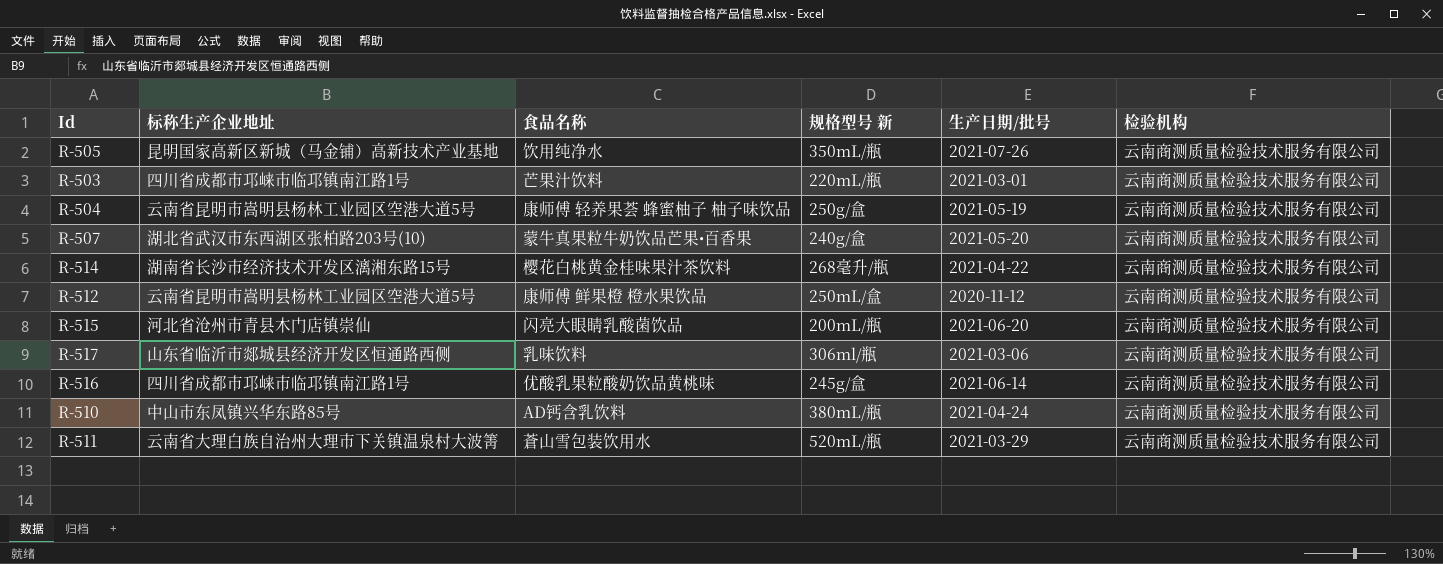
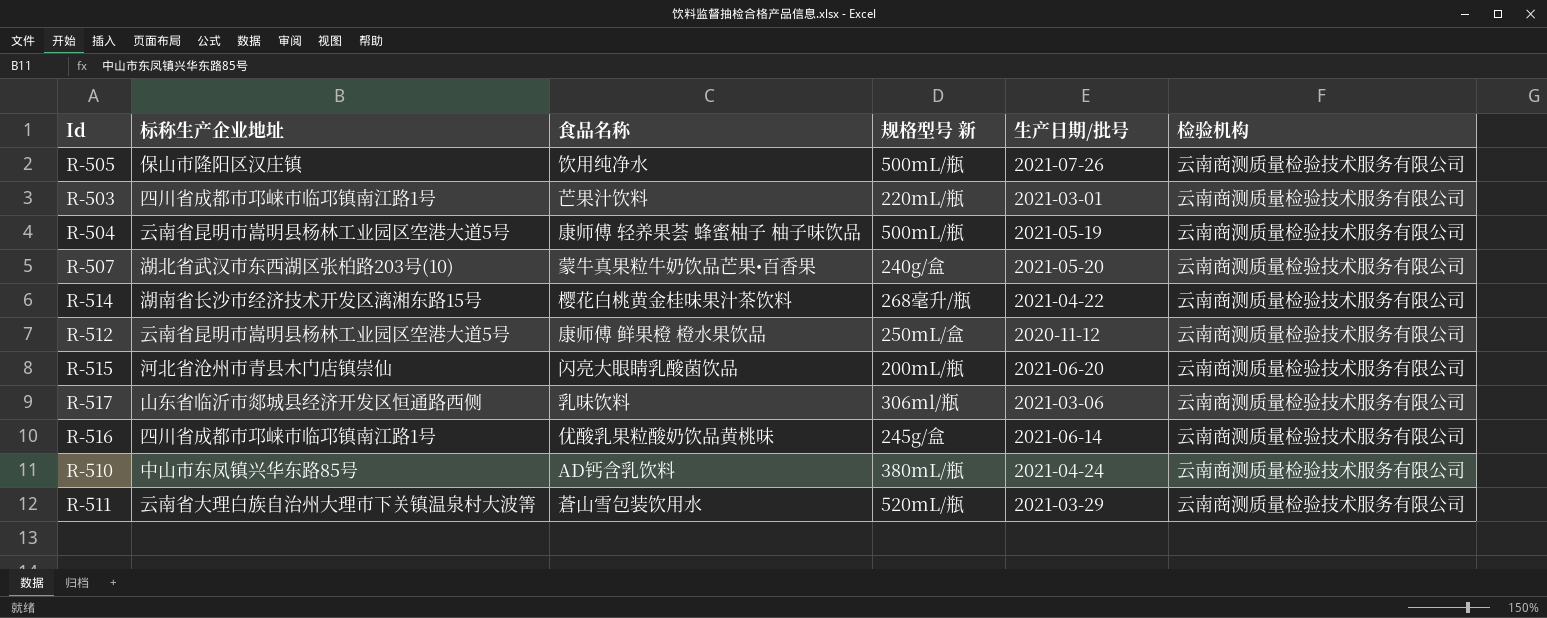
R-505 | 标称生产企业地址: 昆明国家高新区新城（马金铺）高新技术产业基地 -> 保山市隆阳区汉庄镇
R-505 | 规格型号 新: 350mL/瓶 -> 500mL/瓶
R-504 | 规格型号 新: 250g/盒 -> 500mL/瓶

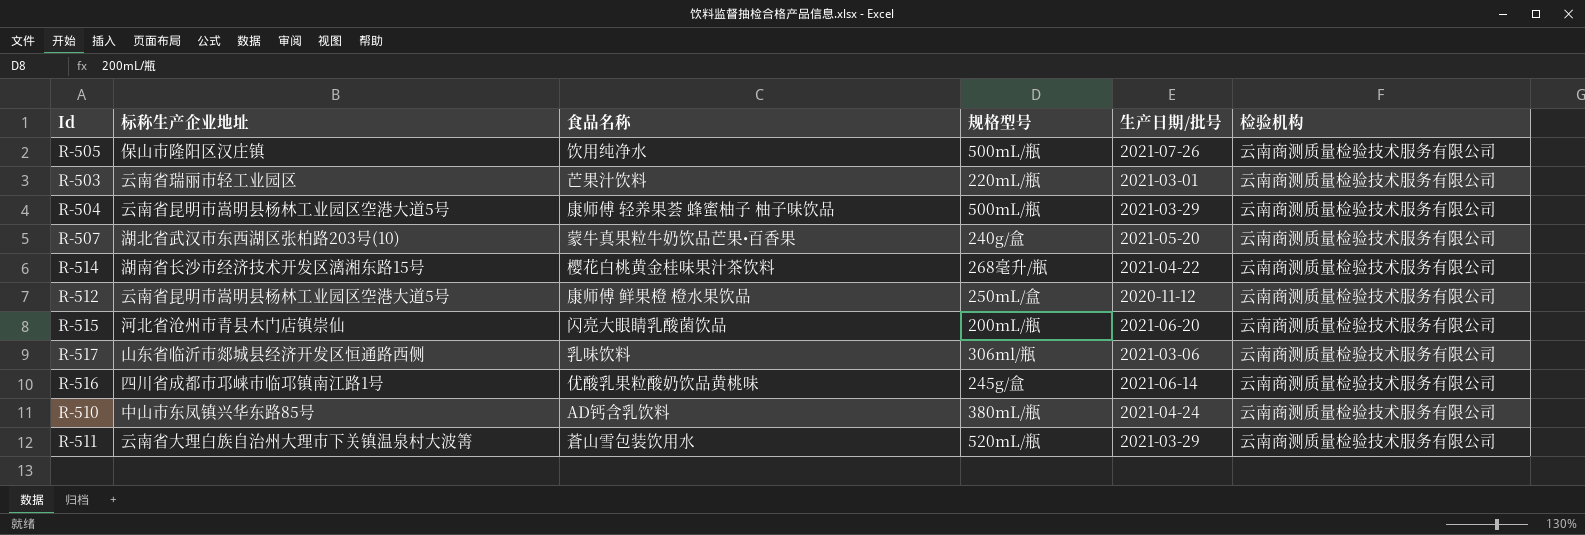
column name: 规格型号 新 -> 规格型号
R-503 | 标称生产企业地址: 四川省成都市邛崃市临邛镇南江路1号 -> 云南省瑞丽市轻工业园区
R-504 | 生产日期/批号: 2021-05-19 -> 2021-03-29

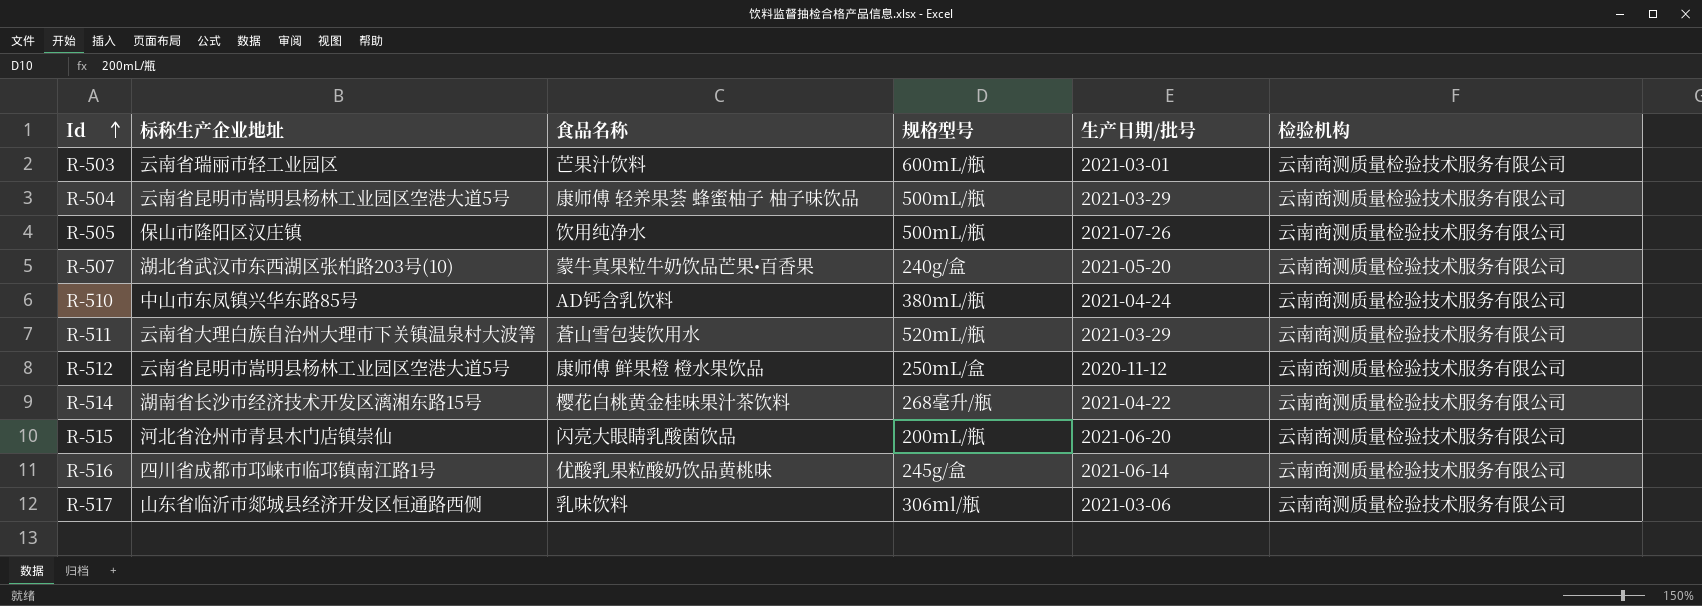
row order: none -> Id ascending
R-503 | 规格型号: 220mL/瓶 -> 600mL/瓶

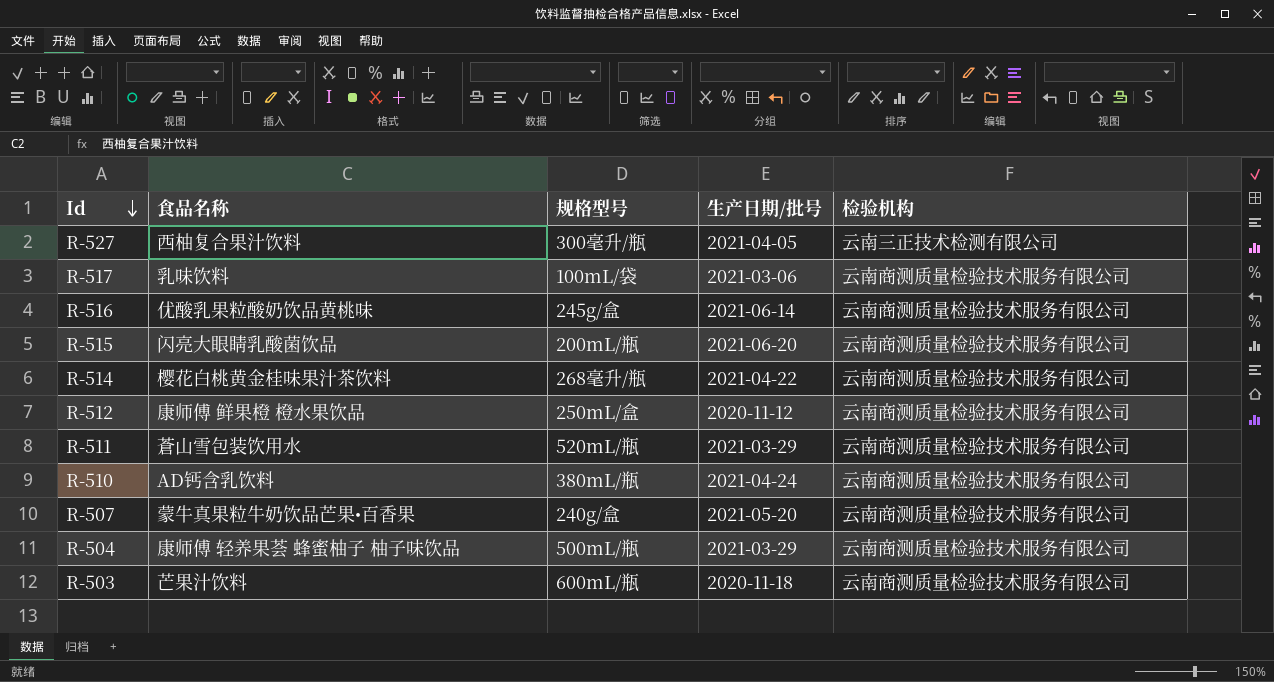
row order: Id ascending -> Id descending
column 标称生产企业地址 | position: 2 -> none
row R-505: 保山市隆阳区汉庄镇 | 饮用纯净水 | 500mL/瓶 | 2021-07-26 | 云南商测质量检验技术服务有限公司 -> none
row R-527: none -> 西柚复合果汁饮料 | 300毫升/瓶 | 2021-04-05 | 云南三正技术检测有限公司
R-517 | 规格型号: 306ml/瓶 -> 100mL/袋
R-503 | 生产日期/批号: 2021-03-01 -> 2020-11-18

